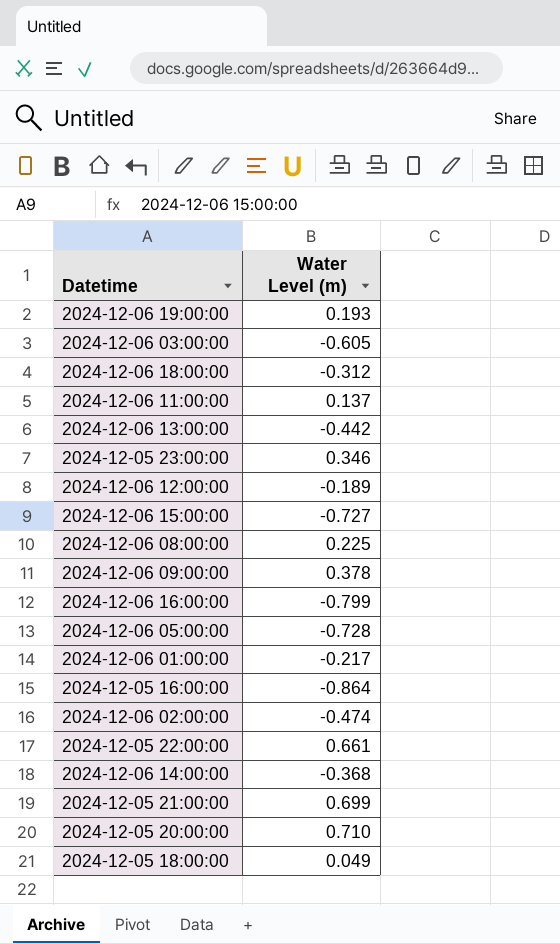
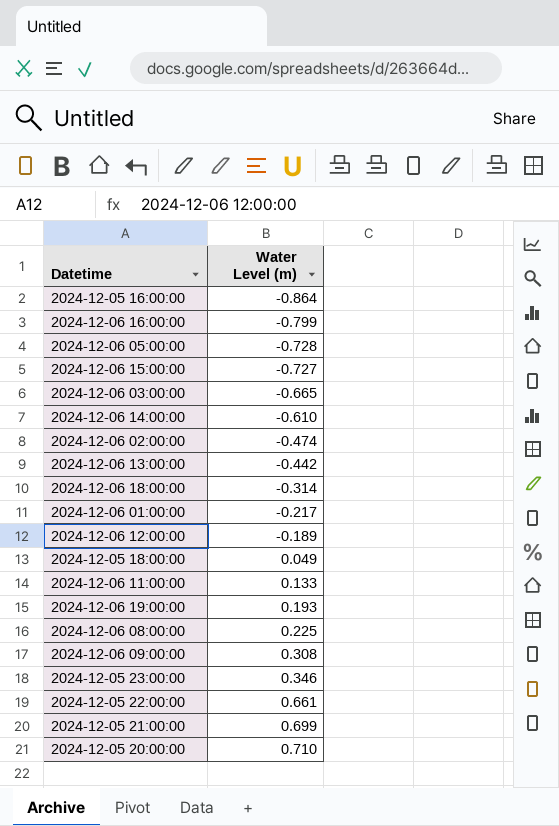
row order: none -> Water Level (m) ascending
2024-12-06 03:00:00 | Water Level (m): -0.605 -> -0.665
2024-12-06 14:00:00 | Water Level (m): -0.368 -> -0.610
2024-12-06 18:00:00 | Water Level (m): -0.312 -> -0.314
2024-12-06 11:00:00 | Water Level (m): 0.137 -> 0.133
2024-12-06 09:00:00 | Water Level (m): 0.378 -> 0.308

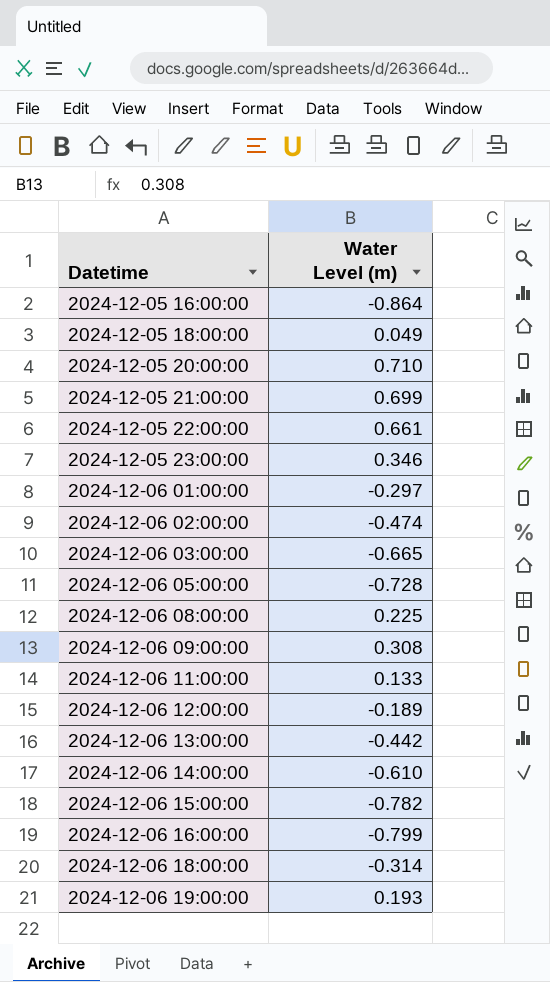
row order: Water Level (m) ascending -> Datetime ascending
2024-12-06 01:00:00 | Water Level (m): -0.217 -> -0.297
2024-12-06 15:00:00 | Water Level (m): -0.727 -> -0.782

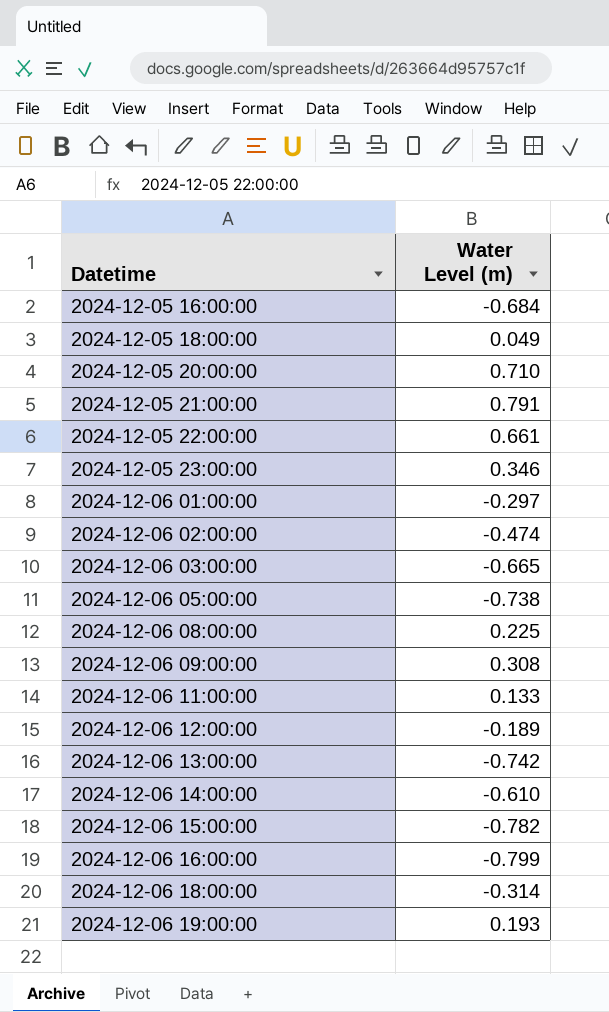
2024-12-05 16:00:00 | Water Level (m): -0.864 -> -0.684
2024-12-05 21:00:00 | Water Level (m): 0.699 -> 0.791
2024-12-06 05:00:00 | Water Level (m): -0.728 -> -0.738
2024-12-06 13:00:00 | Water Level (m): -0.442 -> -0.742

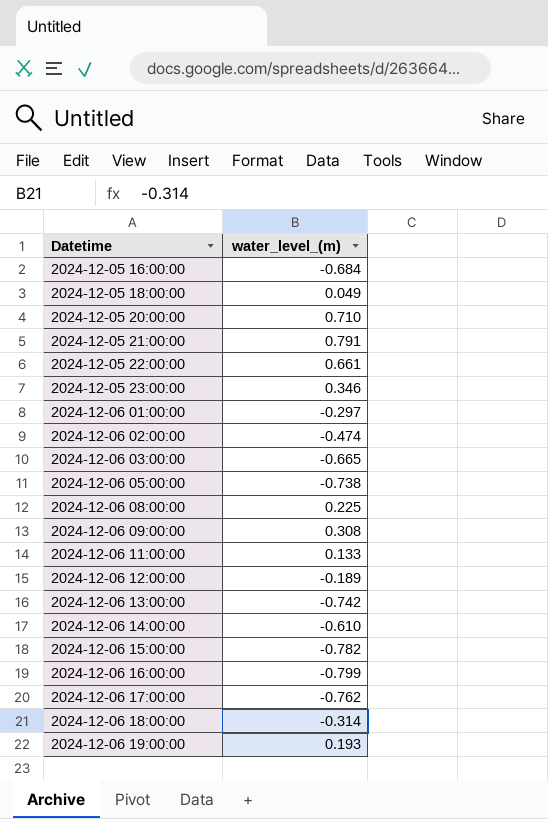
column name: Water Level (m) -> water_level_(m)
row 2024-12-06 17:00:00: none -> -0.762

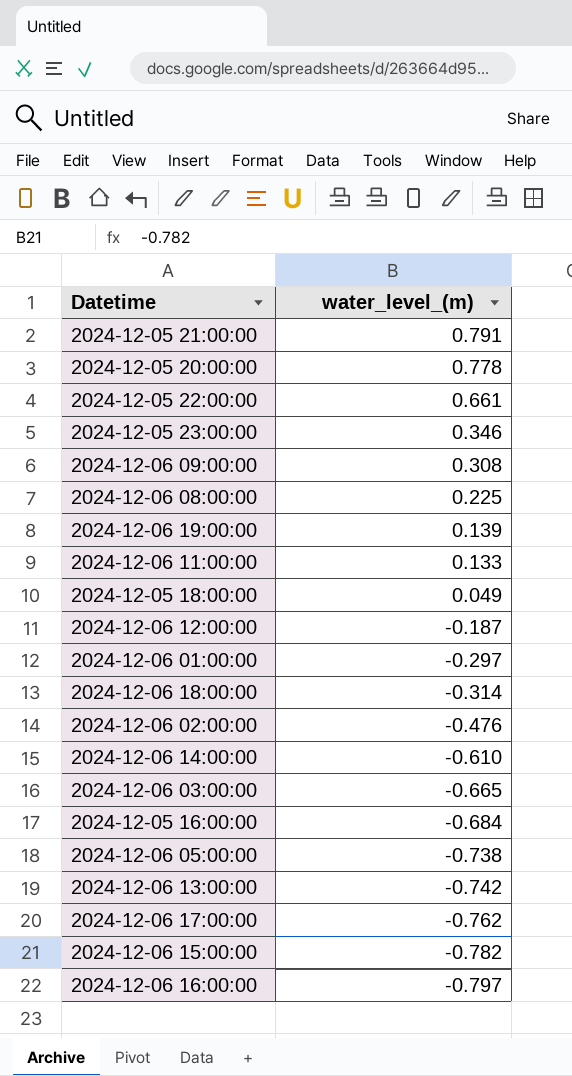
row order: Datetime ascending -> water_level_(m) descending
2024-12-05 20:00:00 | water_level_(m): 0.710 -> 0.778
2024-12-06 19:00:00 | water_level_(m): 0.193 -> 0.139
2024-12-06 12:00:00 | water_level_(m): -0.189 -> -0.187
2024-12-06 02:00:00 | water_level_(m): -0.474 -> -0.476
2024-12-06 16:00:00 | water_level_(m): -0.799 -> -0.797

